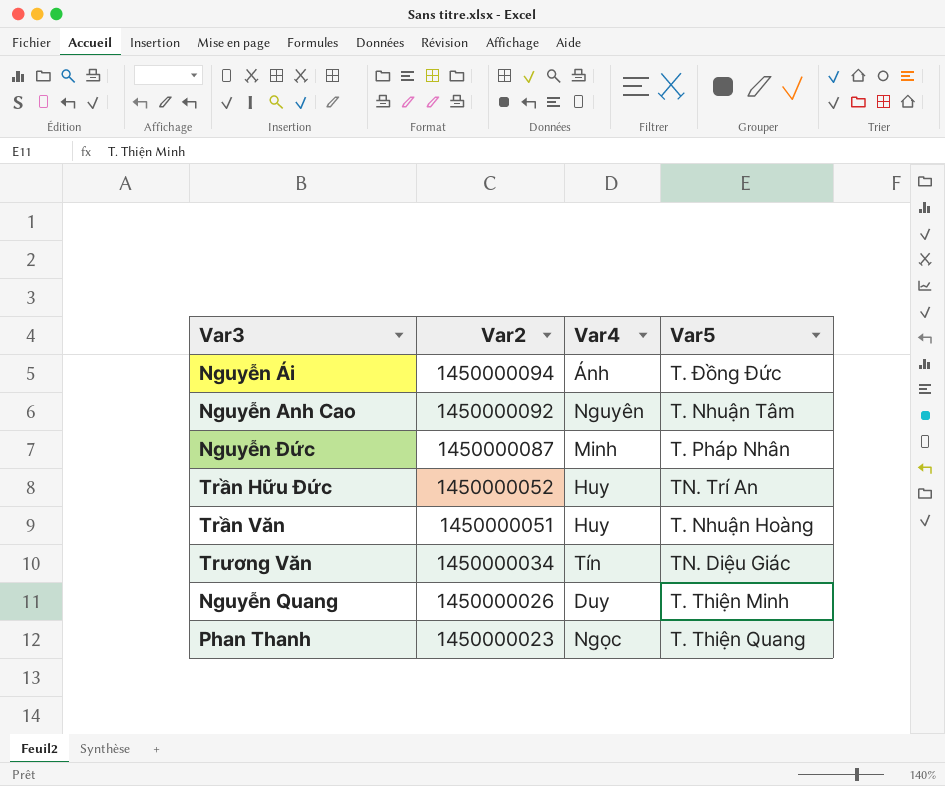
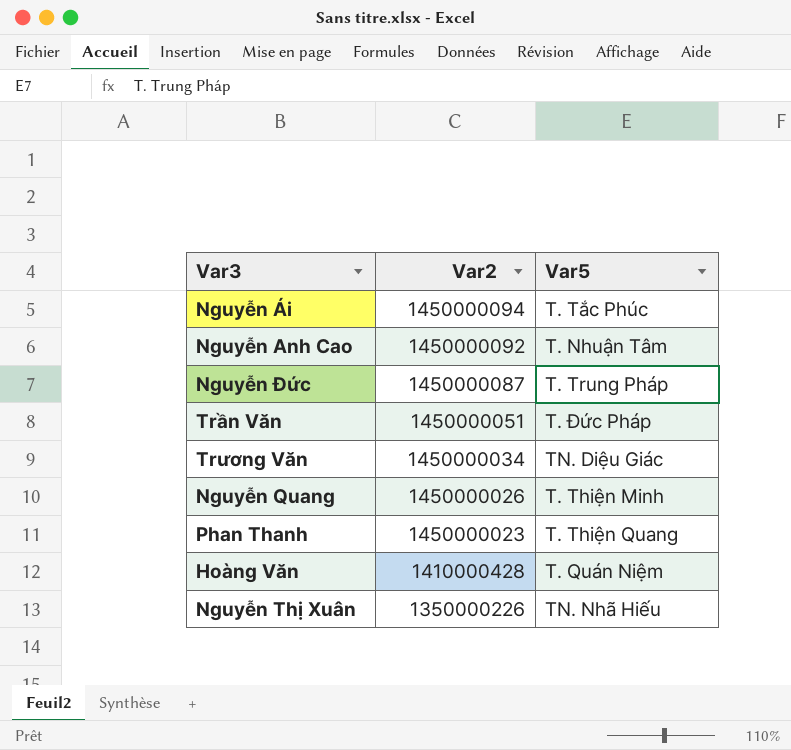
column Var4 | position: 3 -> none
row Trần Hữu Đức: 1450000052 | Huy | TN. Trí An -> none
Nguyễn Ái | Var5: T. Đồng Đức -> T. Tắc Phúc
Nguyễn Đức | Var5: T. Pháp Nhân -> T. Trung Pháp
Trần Văn | Var5: T. Nhuận Hoàng -> T. Đức Pháp
row Hoàng Văn: none -> 1410000428 | T. Quán Niệm
row Nguyễn Thị Xuân: none -> 1350000226 | TN. Nhã Hiếu

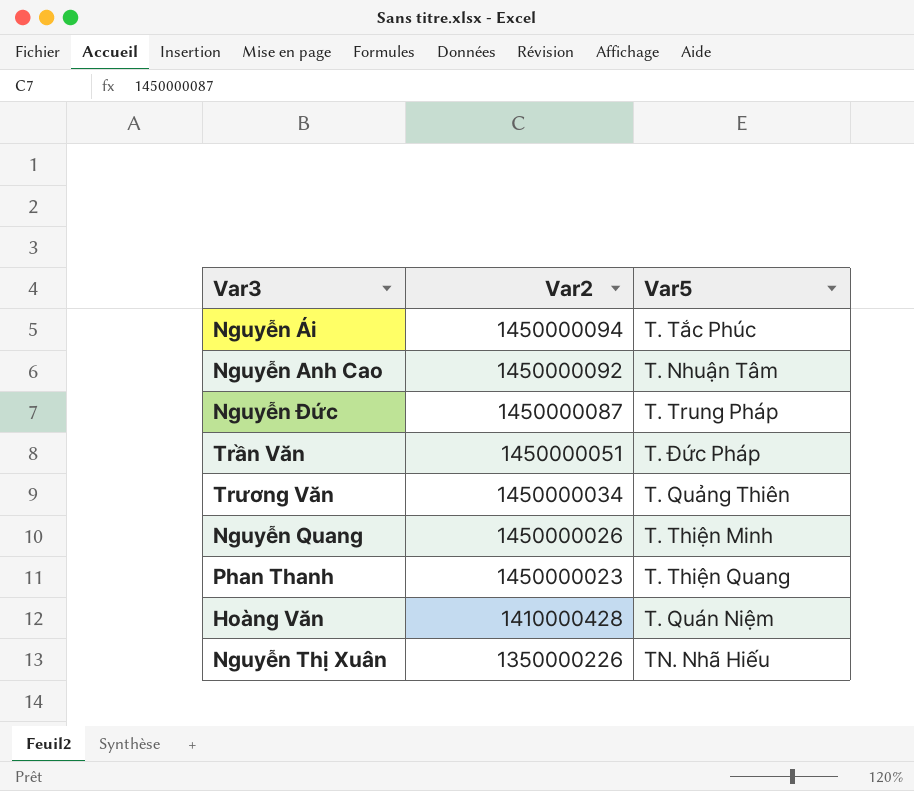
Trương Văn | Var5: TN. Diệu Giác -> T. Quảng Thiên

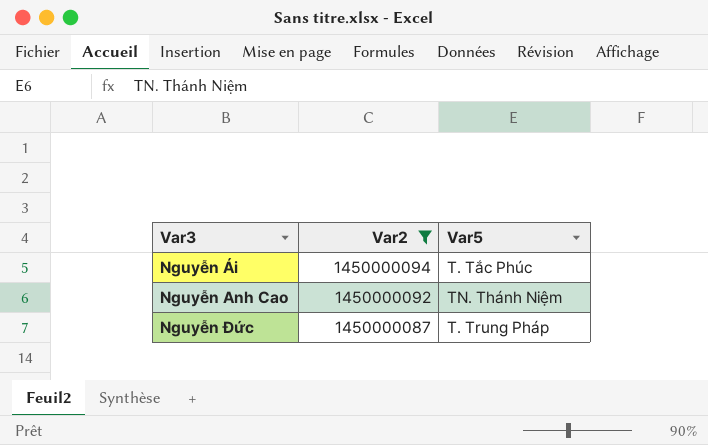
filter: none -> Var2 >= 1450000087
Nguyễn Anh Cao | Var5: T. Nhuận Tâm -> TN. Thánh Niệm

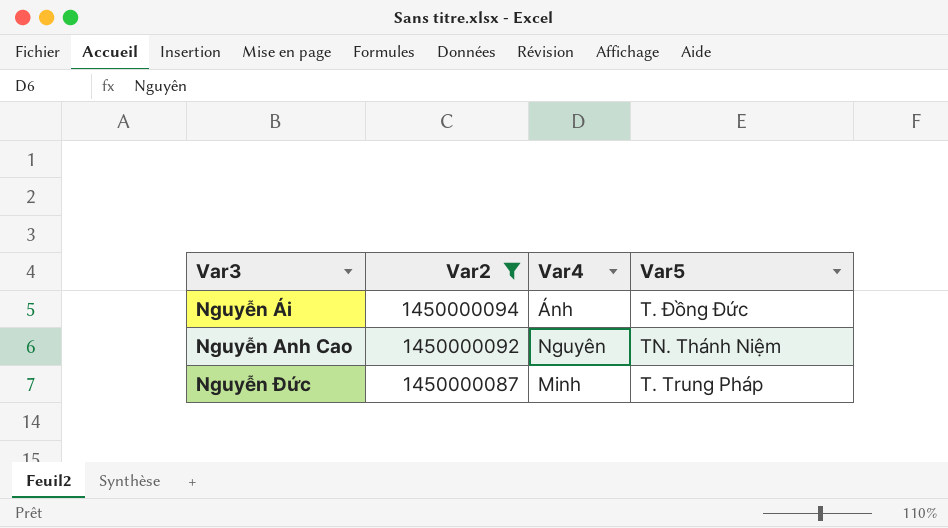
column Var4 | position: none -> 3
Nguyễn Ái | Var5: T. Tắc Phúc -> T. Đồng Đức

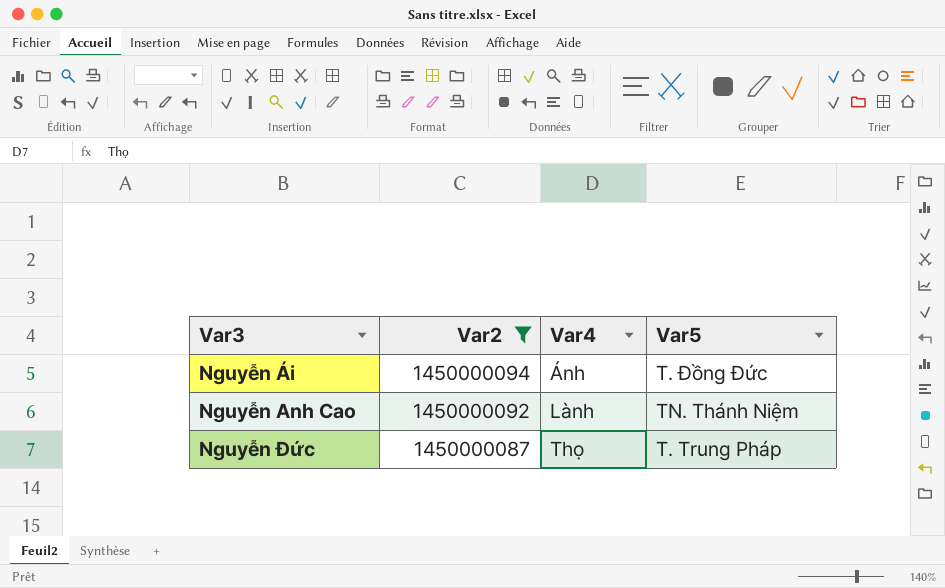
Nguyễn Anh Cao | Var4: Nguyên -> Lành
Nguyễn Đức | Var4: Minh -> Thọ

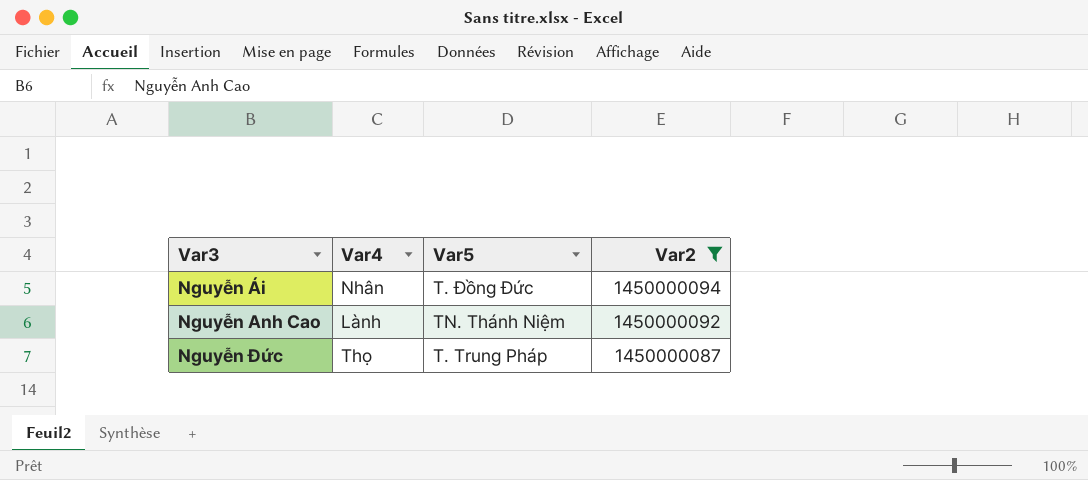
column Var2 | position: 2 -> 4
Nguyễn Ái | Var4: Ánh -> Nhân

